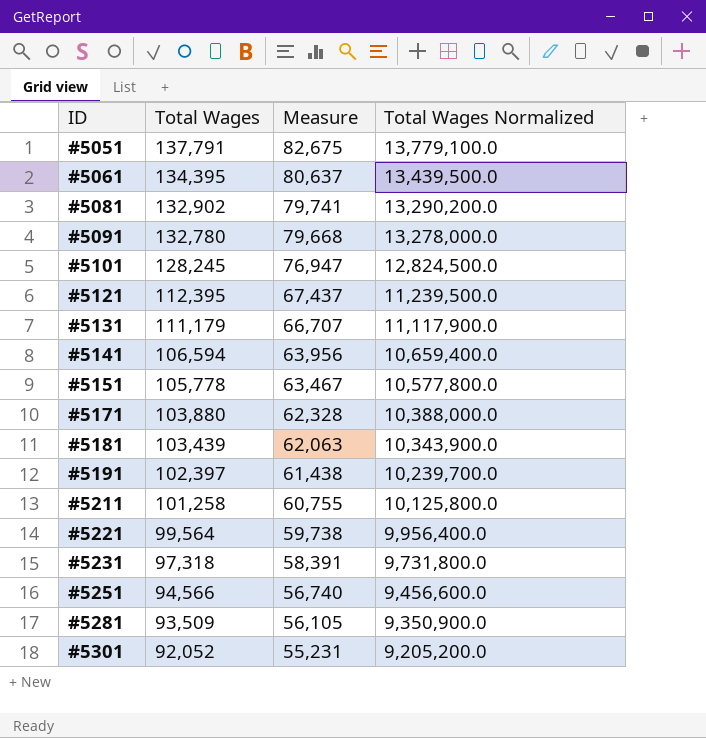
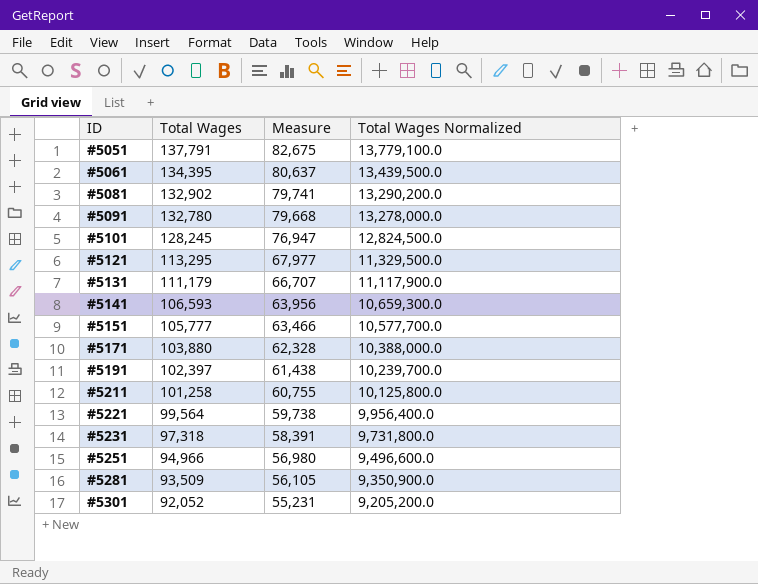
row #5181: 103,439 | 62,063 | 10,343,900.0 -> none
#5121 | Total Wages: 112,395 -> 113,295
#5121 | Measure: 67,437 -> 67,977
#5121 | Total Wages Normalized: 11,239,500.0 -> 11,329,500.0
#5141 | Total Wages: 106,594 -> 106,593
#5141 | Total Wages Normalized: 10,659,400.0 -> 10,659,300.0
#5151 | Total Wages: 105,778 -> 105,777
#5151 | Measure: 63,467 -> 63,466
#5151 | Total Wages Normalized: 10,577,800.0 -> 10,577,700.0
#5251 | Total Wages: 94,566 -> 94,966
#5251 | Measure: 56,740 -> 56,980
#5251 | Total Wages Normalized: 9,456,600.0 -> 9,496,600.0

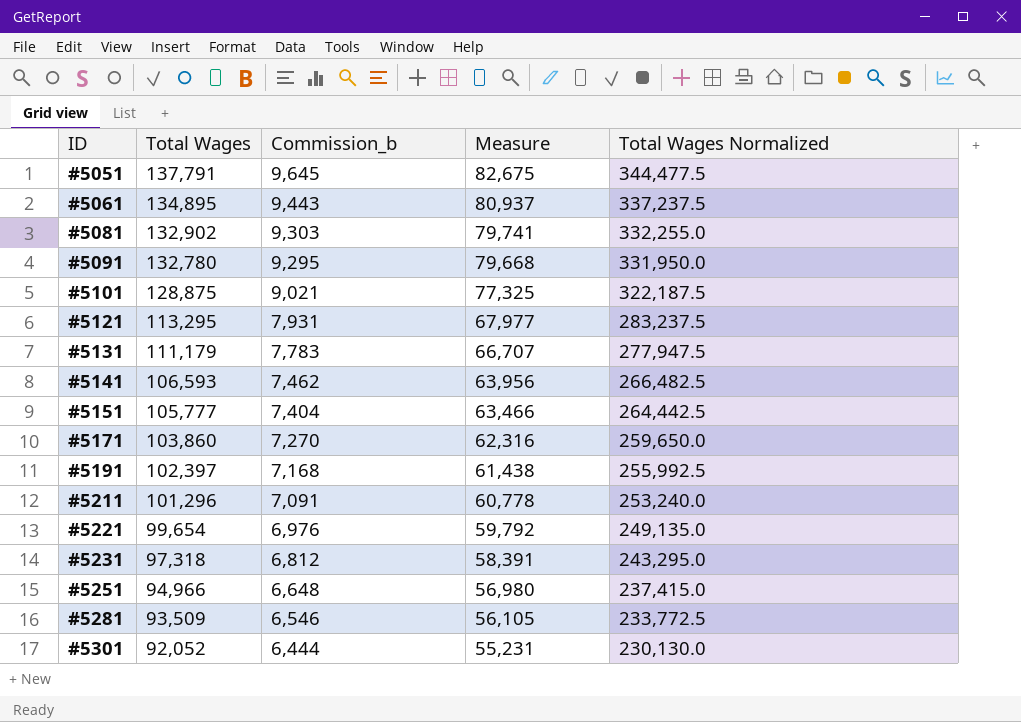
column Commission_b | formula: none -> [Total Wages] * 0.07
column Total Wages Normalized | formula: [Total Wages] * 100 -> [Total Wages] * 2.5
#5061 | Total Wages: 134,395 -> 134,895
#5061 | Measure: 80,637 -> 80,937
#5101 | Total Wages: 128,245 -> 128,875
#5101 | Measure: 76,947 -> 77,325
#5171 | Total Wages: 103,880 -> 103,860
#5171 | Measure: 62,328 -> 62,316
#5211 | Total Wages: 101,258 -> 101,296
#5211 | Measure: 60,755 -> 60,778
#5221 | Total Wages: 99,564 -> 99,654
#5221 | Measure: 59,738 -> 59,792

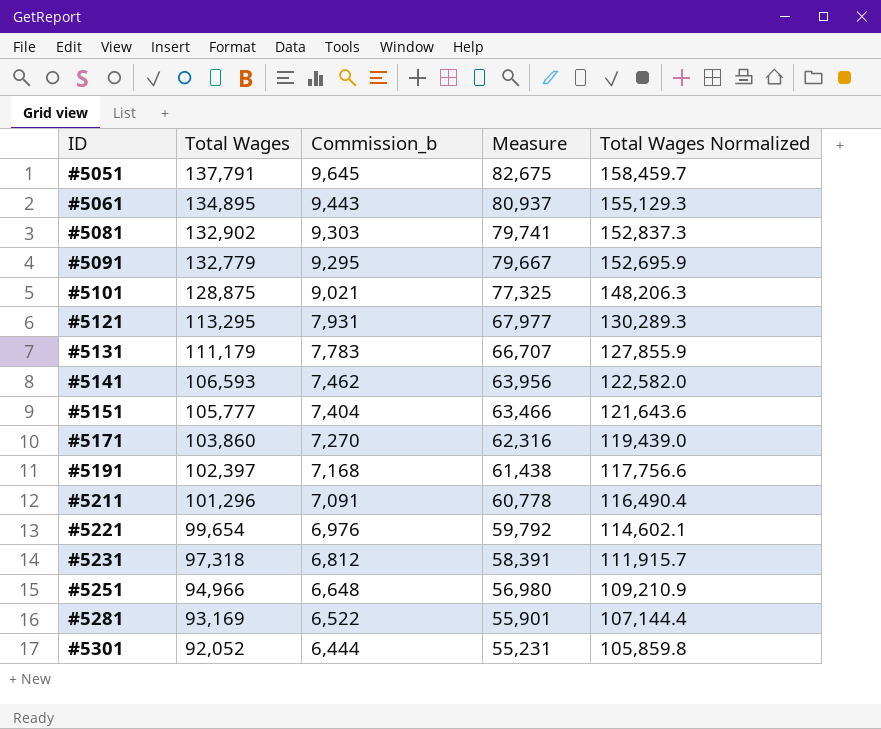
column Total Wages Normalized | formula: [Total Wages] * 2.5 -> [Total Wages] * 1.15
#5091 | Total Wages: 132,780 -> 132,779
#5091 | Measure: 79,668 -> 79,667
#5281 | Total Wages: 93,509 -> 93,169
#5281 | Commission_b: 6,546 -> 6,522
#5281 | Measure: 56,105 -> 55,901

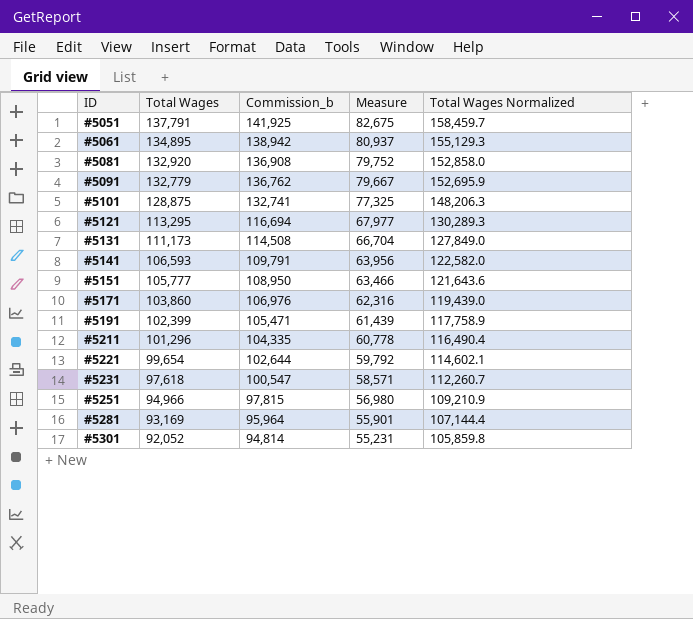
column Commission_b | formula: [Total Wages] * 0.07 -> [Total Wages] * 1.03
#5081 | Total Wages: 132,902 -> 132,920
#5081 | Measure: 79,741 -> 79,752
#5081 | Total Wages Normalized: 152,837.3 -> 152,858.0
#5131 | Total Wages: 111,179 -> 111,173
#5131 | Measure: 66,707 -> 66,704
#5131 | Total Wages Normalized: 127,855.9 -> 127,849.0
#5191 | Total Wages: 102,397 -> 102,399
#5191 | Measure: 61,438 -> 61,439
#5191 | Total Wages Normalized: 117,756.6 -> 117,758.9
#5231 | Total Wages: 97,318 -> 97,618
#5231 | Measure: 58,391 -> 58,571
#5231 | Total Wages Normalized: 111,915.7 -> 112,260.7

